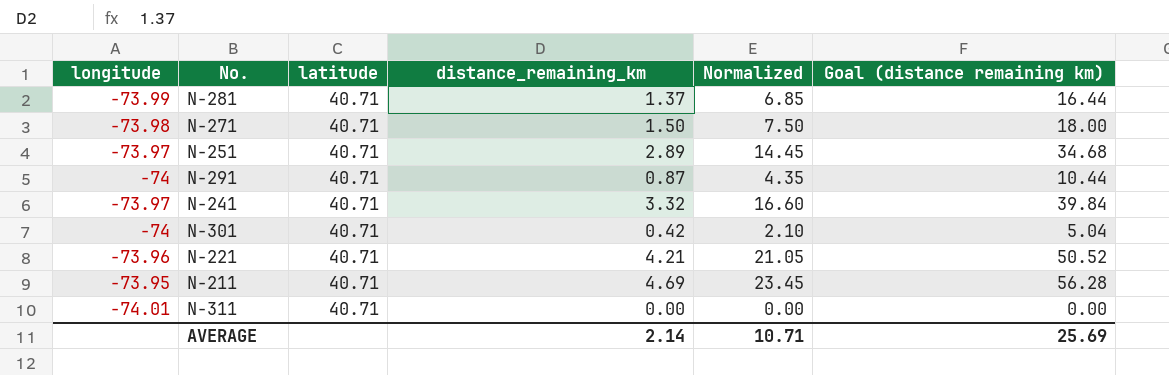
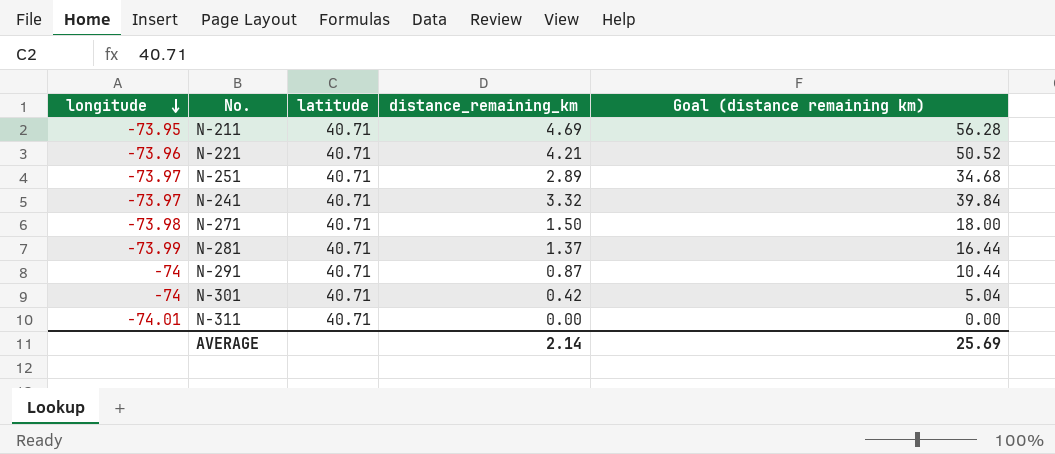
row order: none -> longitude descending
column Normalized | formula: [distance_remaining_km] * 5 -> none

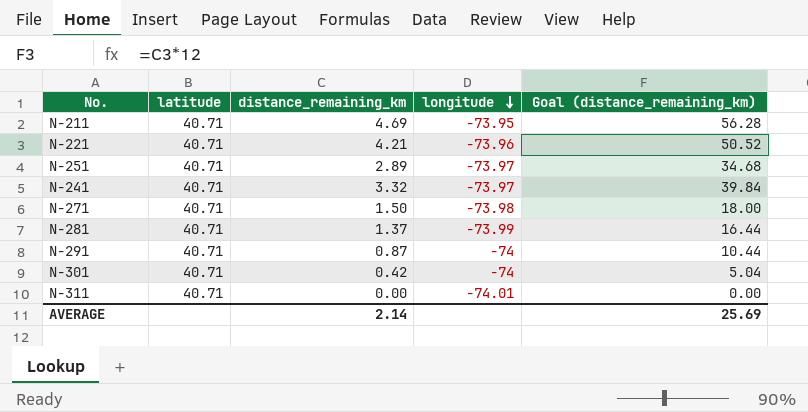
column longitude | position: 1 -> 4
column name: Goal (distance remaining km) -> Goal (distance_remaining_km)

